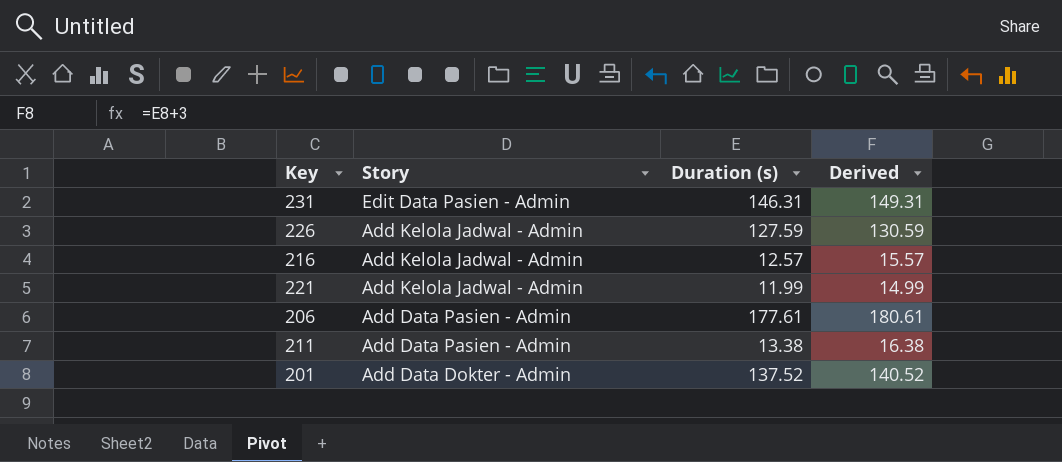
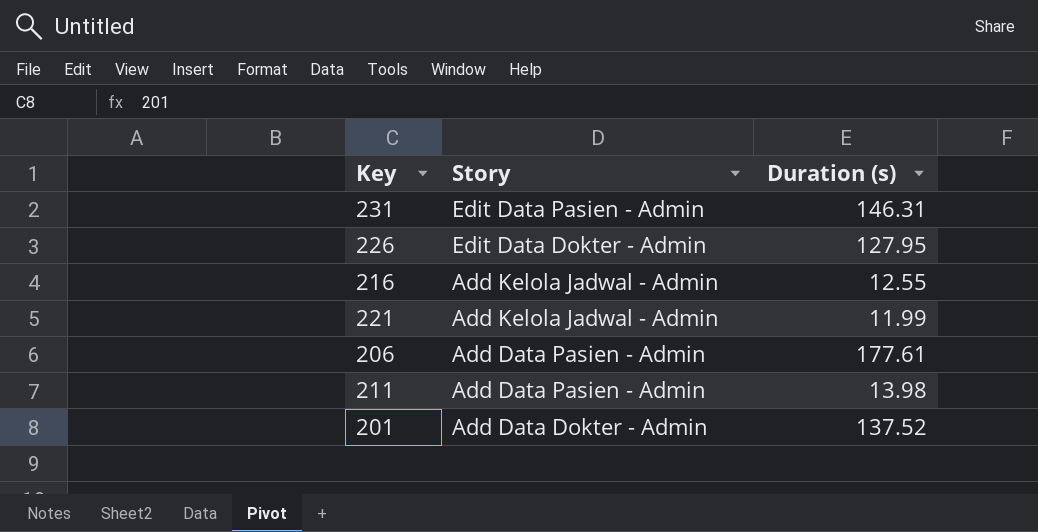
column Derived | formula: [Duration (s)] + 3 -> none
226 | Story: Add Kelola Jadwal - Admin -> Edit Data Dokter - Admin
226 | Duration (s): 127.59 -> 127.95
216 | Duration (s): 12.57 -> 12.55
211 | Duration (s): 13.38 -> 13.98

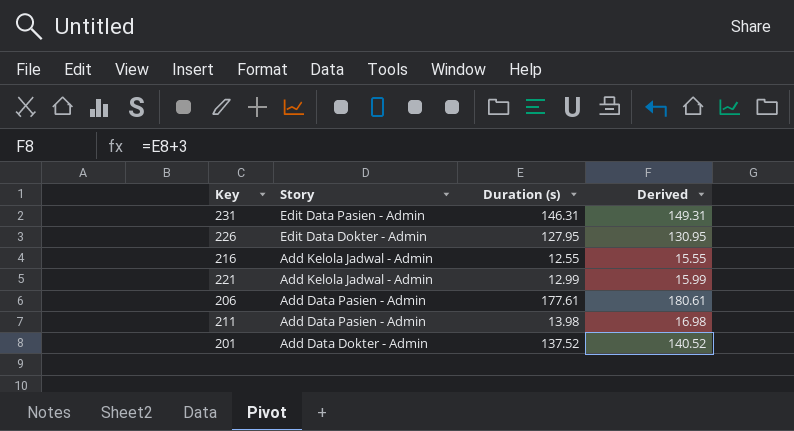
column Derived | formula: none -> [Duration (s)] + 3
221 | Duration (s): 11.99 -> 12.99

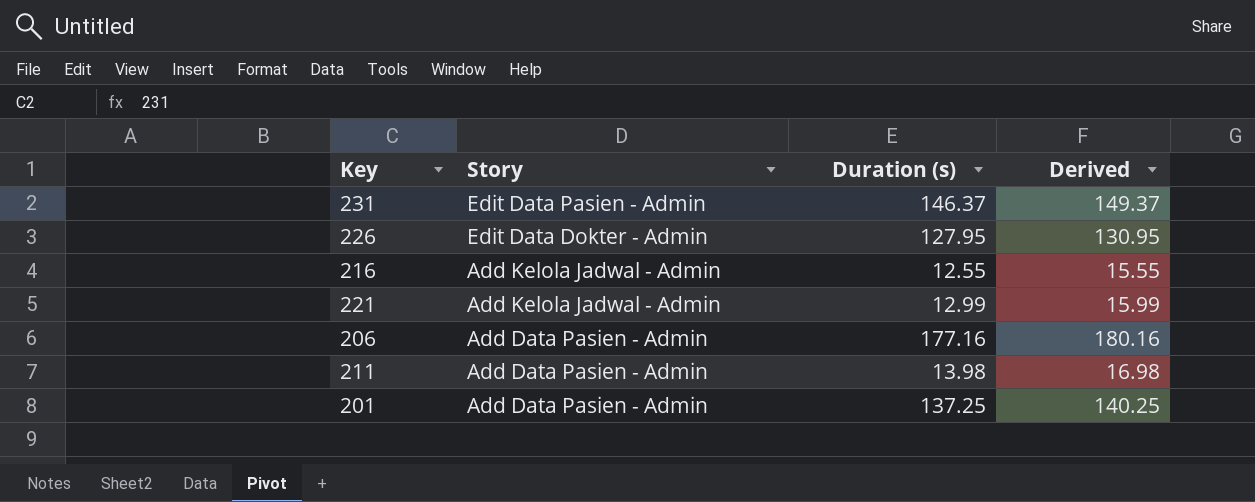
231 | Duration (s): 146.31 -> 146.37
231 | Derived: 149.31 -> 149.37
206 | Duration (s): 177.61 -> 177.16
206 | Derived: 180.61 -> 180.16
201 | Story: Add Data Dokter - Admin -> Add Data Pasien - Admin
201 | Duration (s): 137.52 -> 137.25
201 | Derived: 140.52 -> 140.25

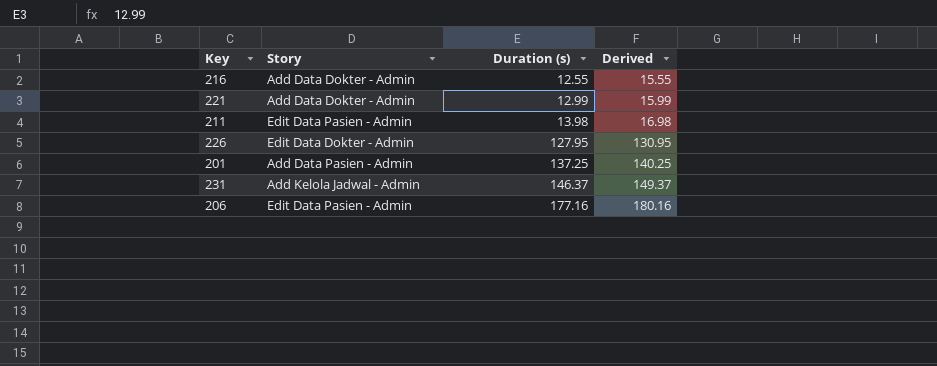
row order: Story descending -> Duration (s) ascending
216 | Story: Add Kelola Jadwal - Admin -> Add Data Dokter - Admin
221 | Story: Add Kelola Jadwal - Admin -> Add Data Dokter - Admin
211 | Story: Add Data Pasien - Admin -> Edit Data Pasien - Admin
231 | Story: Edit Data Pasien - Admin -> Add Kelola Jadwal - Admin
206 | Story: Add Data Pasien - Admin -> Edit Data Pasien - Admin

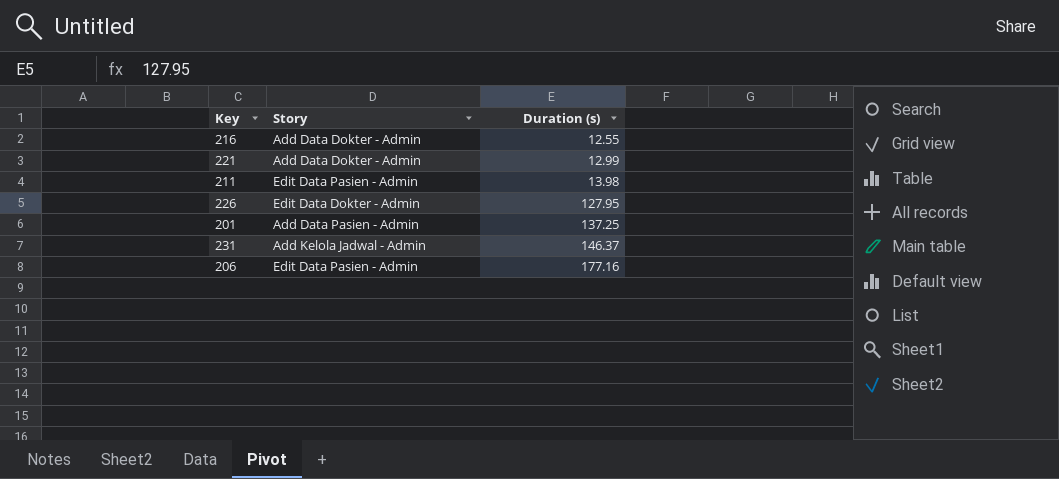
column Derived | formula: [Duration (s)] + 3 -> none

